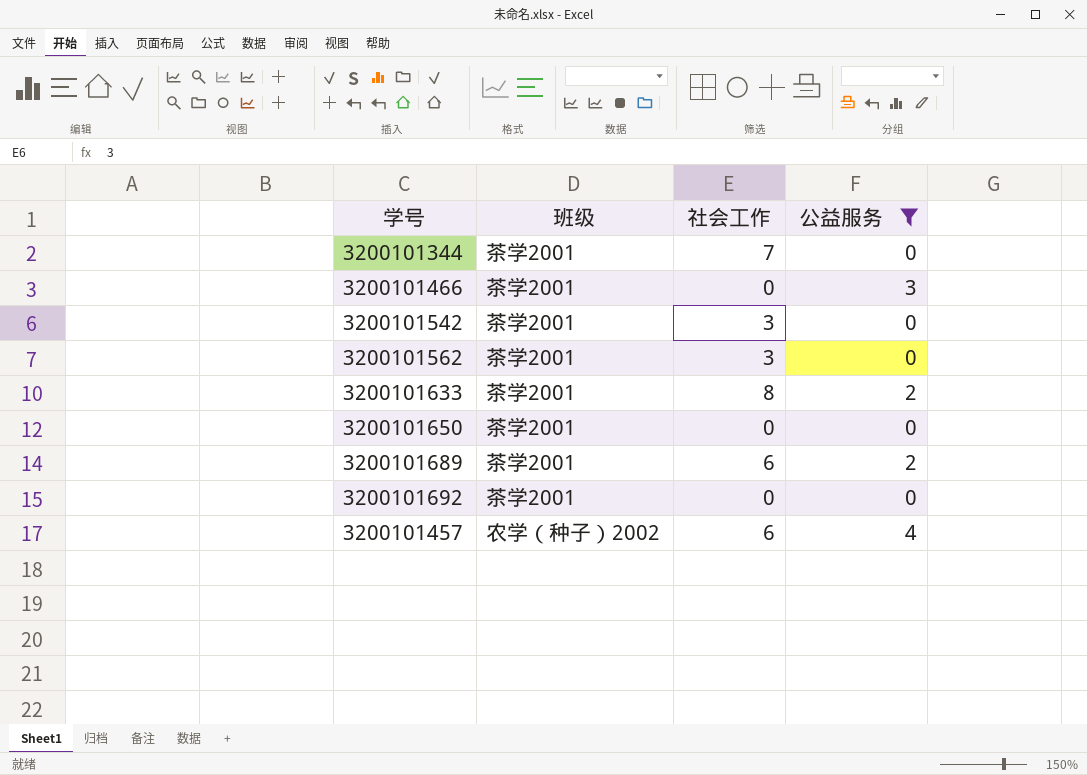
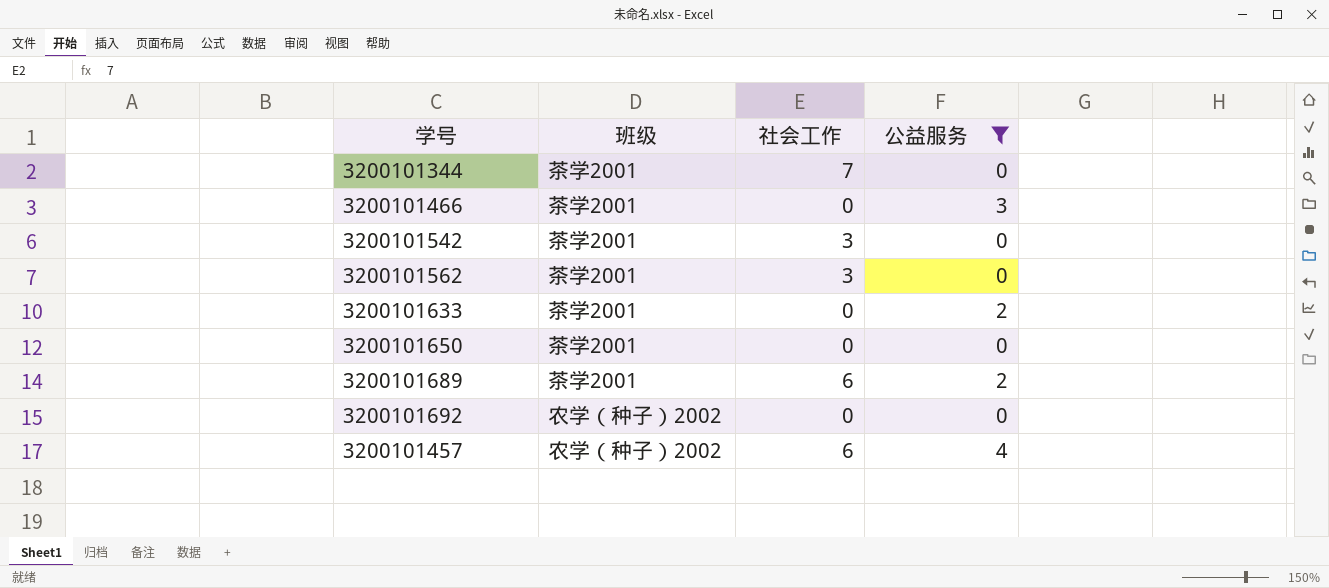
3200101633 | 社会工作: 8 -> 0
3200101692 | 班级: 茶学2001 -> 农学（种子）2002

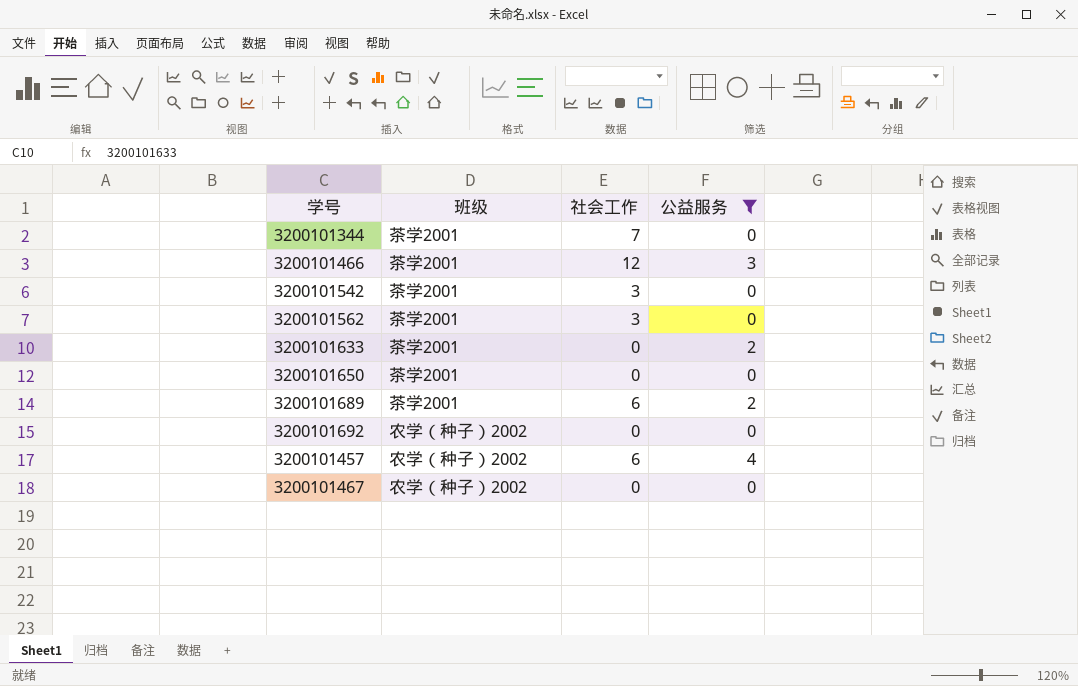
3200101466 | 社会工作: 0 -> 12
row 3200101467: none -> 农学（种子）2002 | 0 | 0

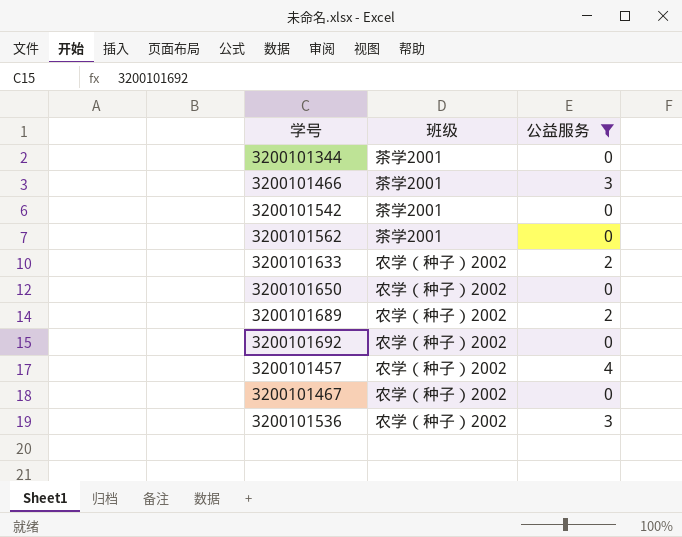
column 社会工作 | position: 3 -> none
3200101633 | 班级: 茶学2001 -> 农学（种子）2002
3200101650 | 班级: 茶学2001 -> 农学（种子）2002
3200101689 | 班级: 茶学2001 -> 农学（种子）2002
row 3200101536: none -> 农学（种子）2002 | 3

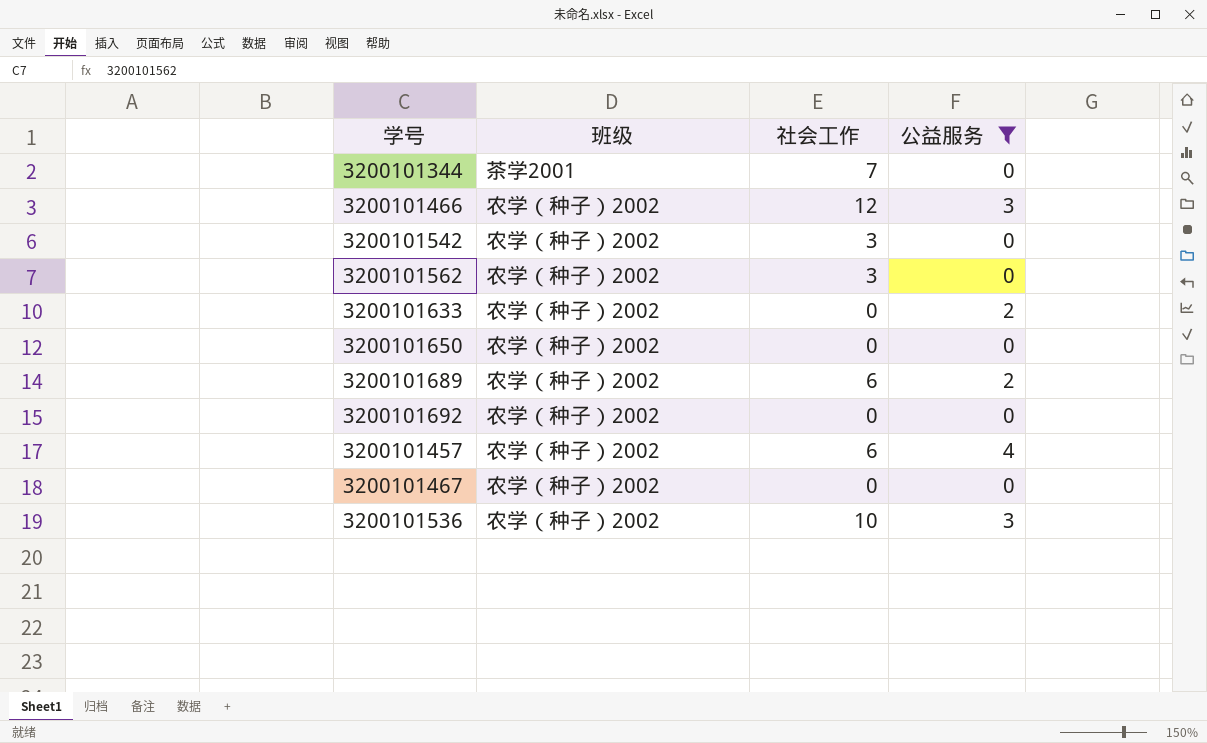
column 社会工作 | position: none -> 3
3200101466 | 班级: 茶学2001 -> 农学（种子）2002
3200101542 | 班级: 茶学2001 -> 农学（种子）2002
3200101562 | 班级: 茶学2001 -> 农学（种子）2002

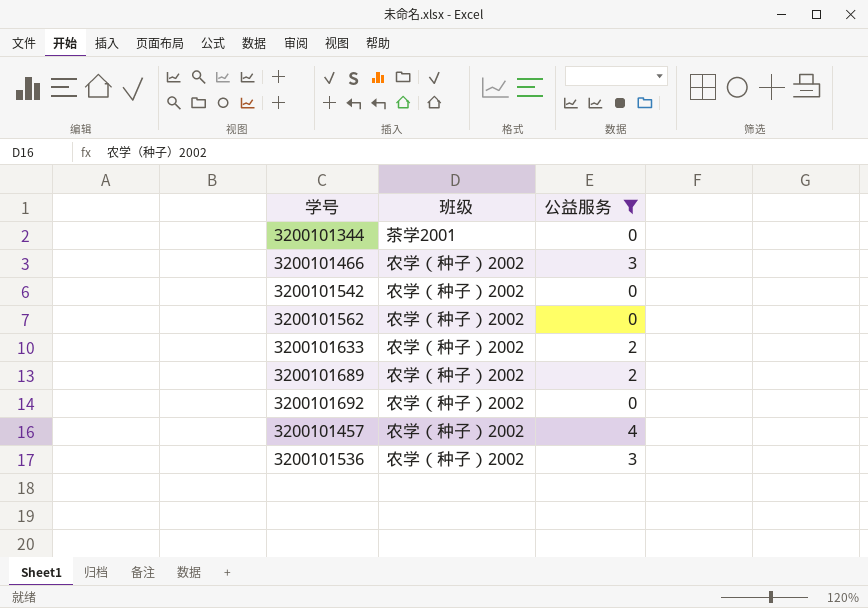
column 社会工作 | position: 3 -> none
row 3200101650: 农学（种子）2002 | 0 | 0 -> none
row 3200101467: 农学（种子）2002 | 0 | 0 -> none

